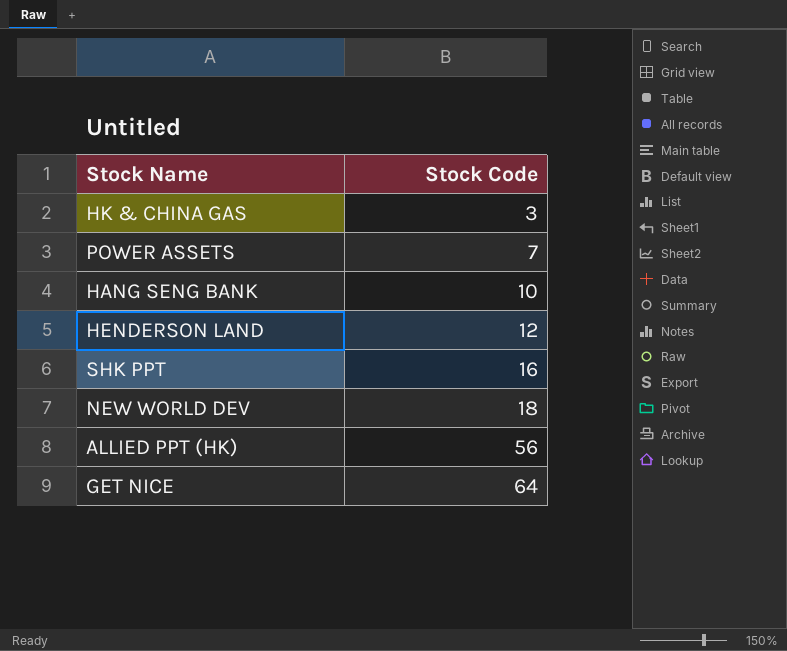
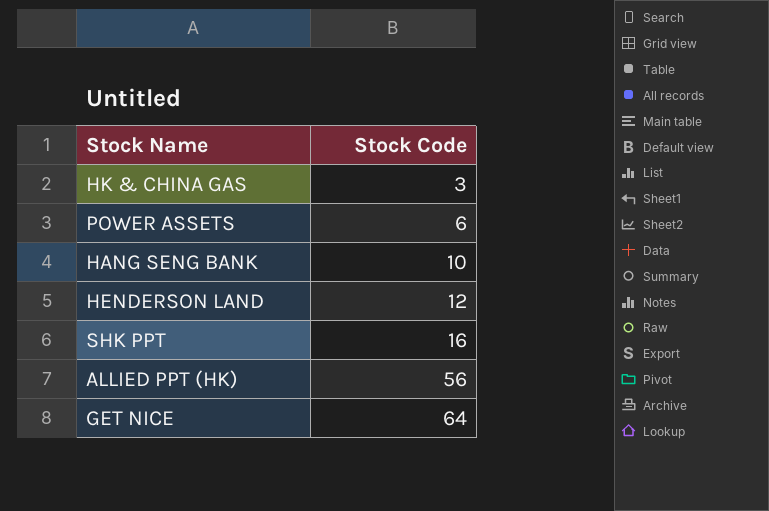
row NEW WORLD DEV: 18 -> none
POWER ASSETS | Stock Code: 7 -> 6

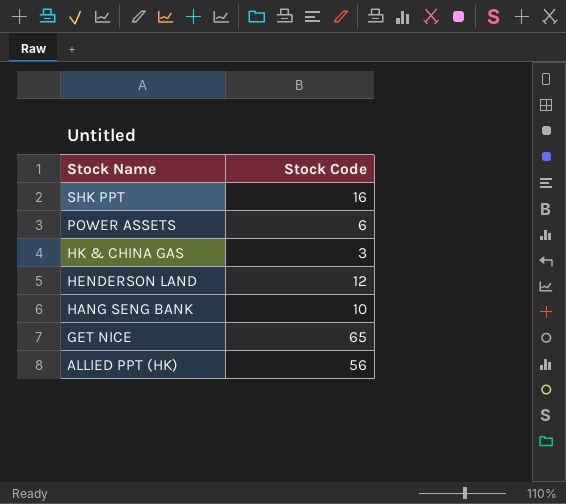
row order: Stock Code ascending -> Stock Name descending
GET NICE | Stock Code: 64 -> 65

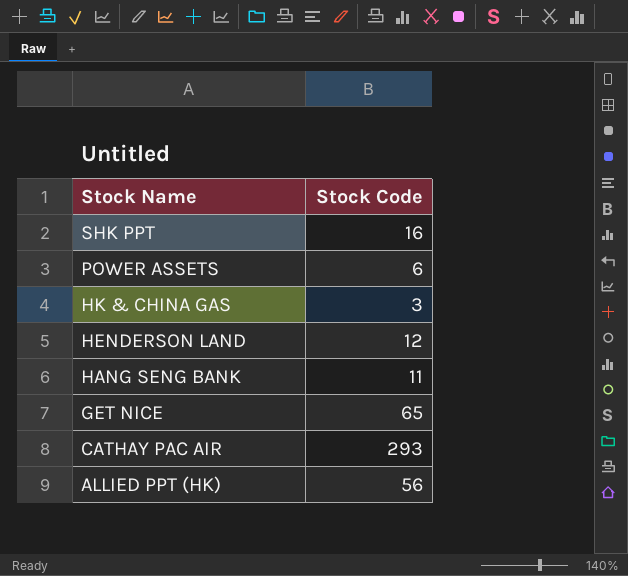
HANG SENG BANK | Stock Code: 10 -> 11
row CATHAY PAC AIR: none -> 293

